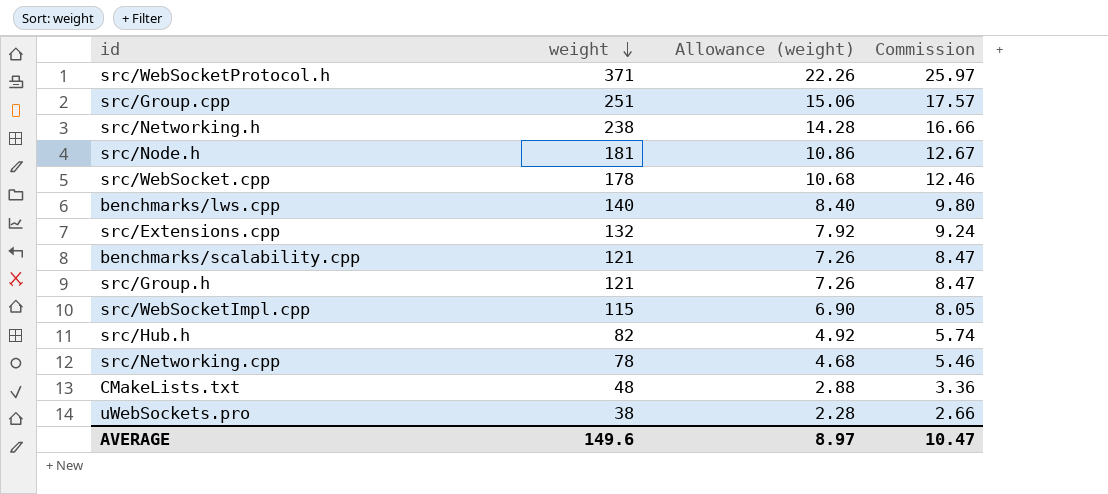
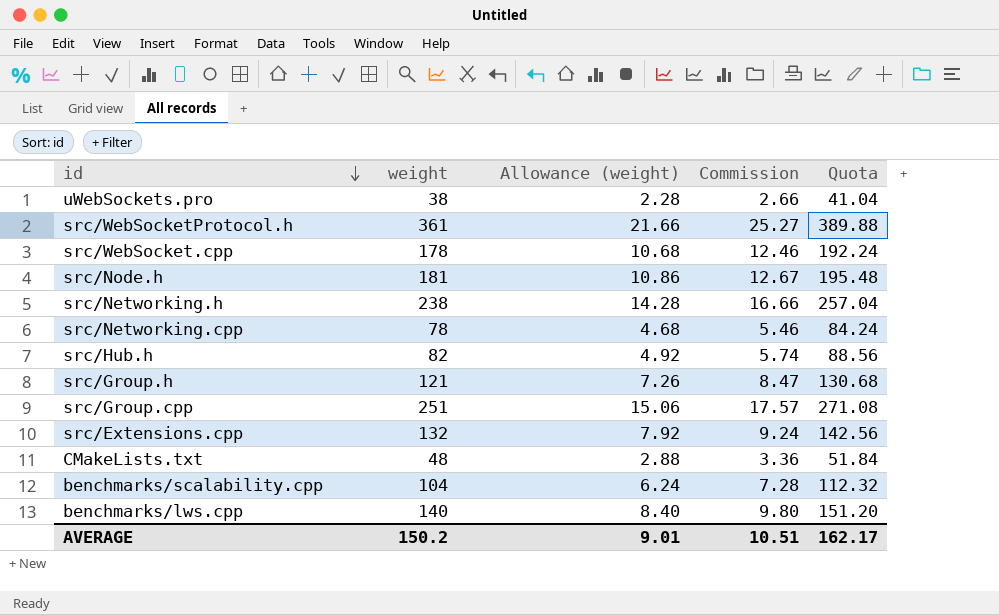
row order: weight descending -> id descending
column Quota | formula: none -> [weight] * 1.08
row src/WebSocketImpl.cpp: 115 | 6.90 | 8.05 -> none
src/WebSocketProtocol.h | weight: 371 -> 361
src/WebSocketProtocol.h | Allowance (weight): 22.26 -> 21.66
src/WebSocketProtocol.h | Commission: 25.97 -> 25.27
benchmarks/scalability.cpp | weight: 121 -> 104
benchmarks/scalability.cpp | Allowance (weight): 7.26 -> 6.24
benchmarks/scalability.cpp | Commission: 8.47 -> 7.28
AVERAGE | weight: 149.6 -> 150.2
AVERAGE | Allowance (weight): 8.97 -> 9.01
AVERAGE | Commission: 10.47 -> 10.51

